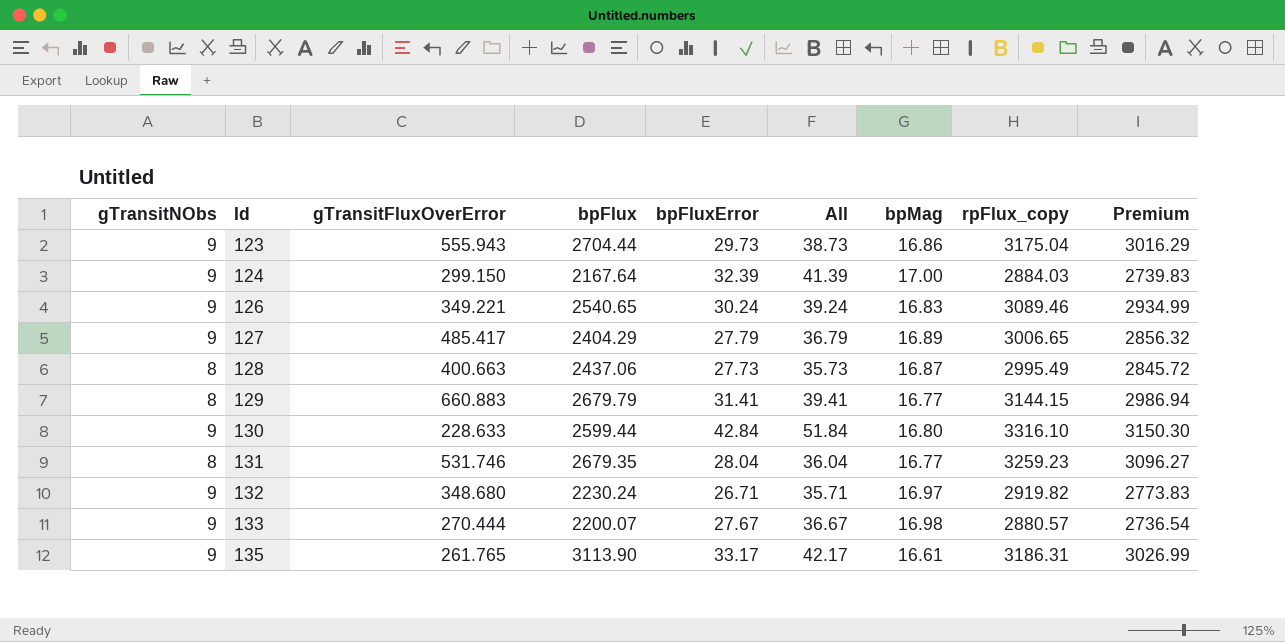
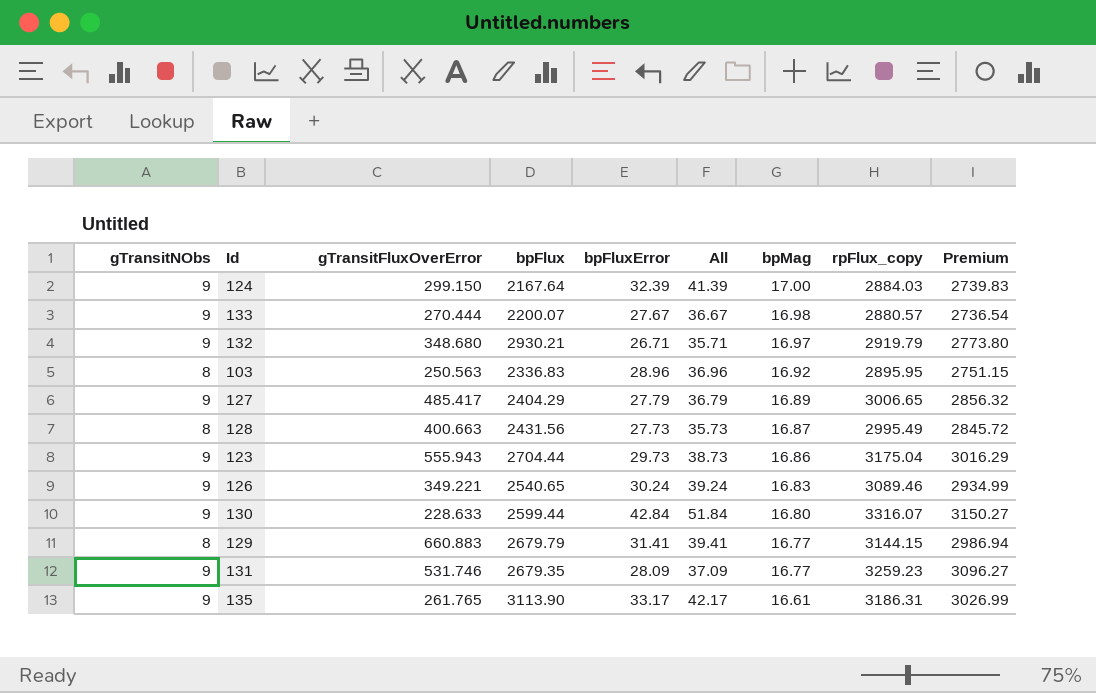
row order: Id ascending -> bpMag descending
132 | bpFlux: 2230.24 -> 2930.21
132 | rpFlux_copy: 2919.82 -> 2919.79
132 | Premium: 2773.83 -> 2773.80
row 103: none -> 8 | 250.563 | 2336.83 | 28.96 | 36.96 | 16.92 | 2895.95 | 2751.15
128 | bpFlux: 2437.06 -> 2431.56
130 | rpFlux_copy: 3316.10 -> 3316.07
130 | Premium: 3150.30 -> 3150.27
131 | gTransitNObs: 8 -> 9
131 | bpFluxError: 28.04 -> 28.09
131 | All: 36.04 -> 37.09

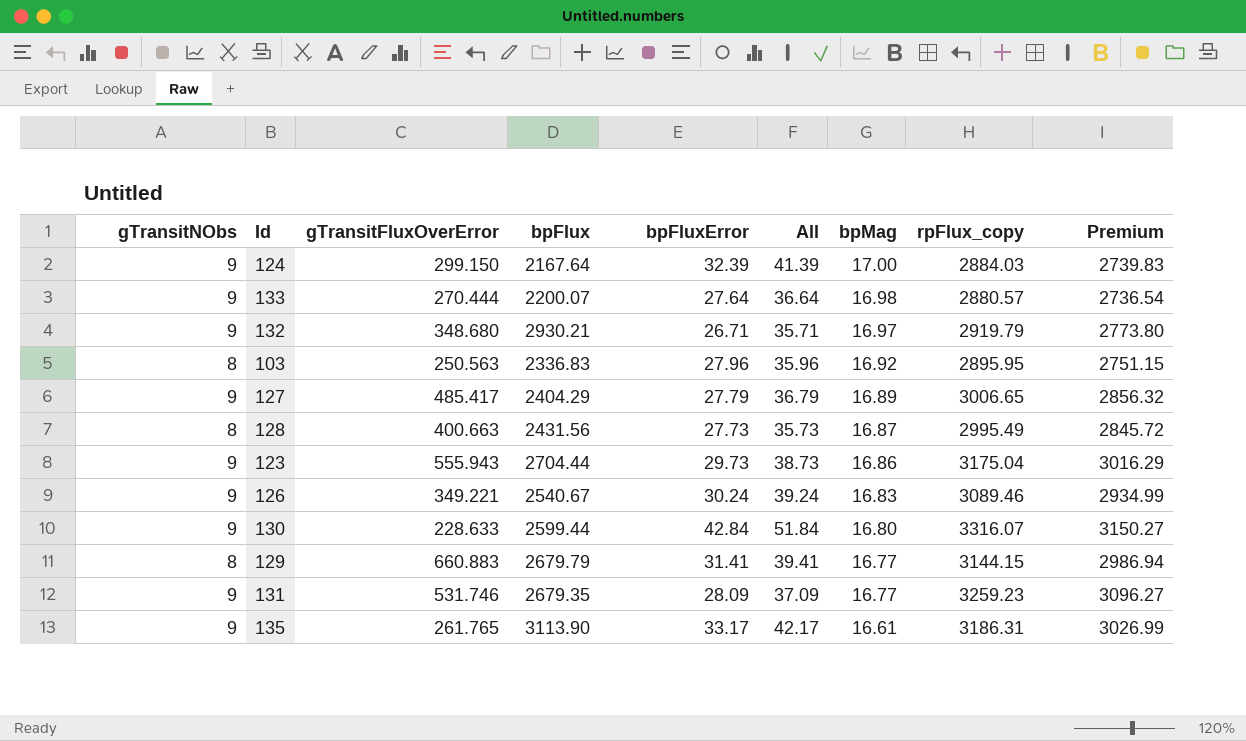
133 | bpFluxError: 27.67 -> 27.64
133 | All: 36.67 -> 36.64
103 | bpFluxError: 28.96 -> 27.96
103 | All: 36.96 -> 35.96
126 | bpFlux: 2540.65 -> 2540.67

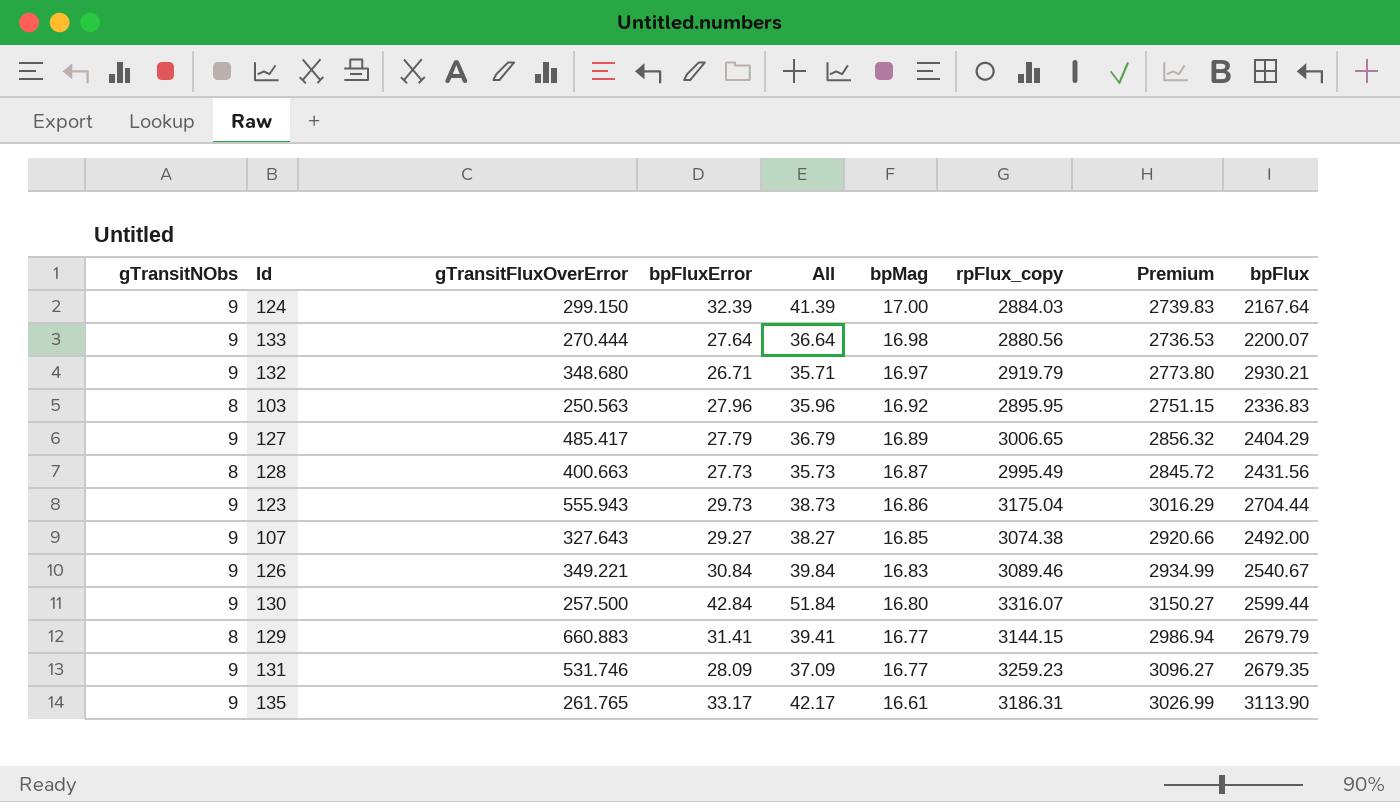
column bpFlux | position: 4 -> 9
133 | rpFlux_copy: 2880.57 -> 2880.56
133 | Premium: 2736.54 -> 2736.53
row 107: none -> 9 | 327.643 | 29.27 | 38.27 | 16.85 | 3074.38 | 2920.66 | 2492.00
126 | bpFluxError: 30.24 -> 30.84
126 | All: 39.24 -> 39.84
130 | gTransitFluxOverError: 228.633 -> 257.500

